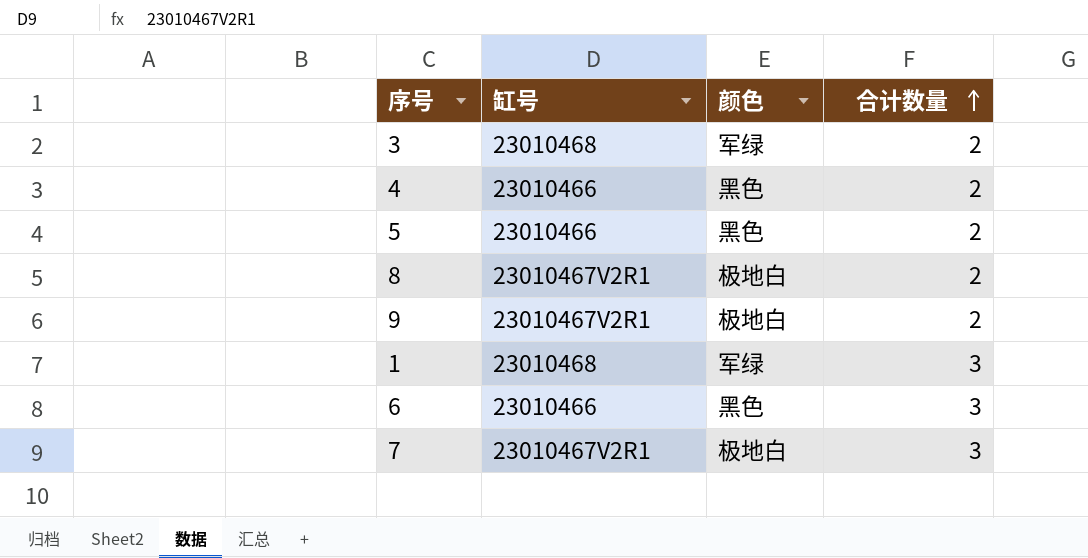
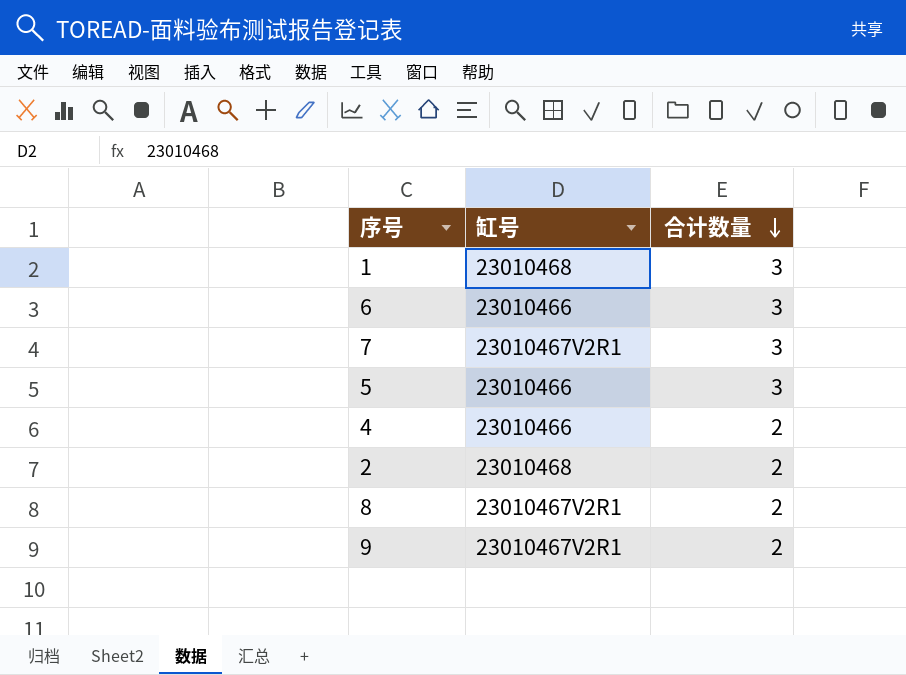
row order: 合计数量 ascending -> 合计数量 descending
column 颜色 | position: 3 -> none
row 3: 23010468 | 军绿 | 2 -> none
5 | 合计数量: 2 -> 3
row 2: none -> 23010468 | 2

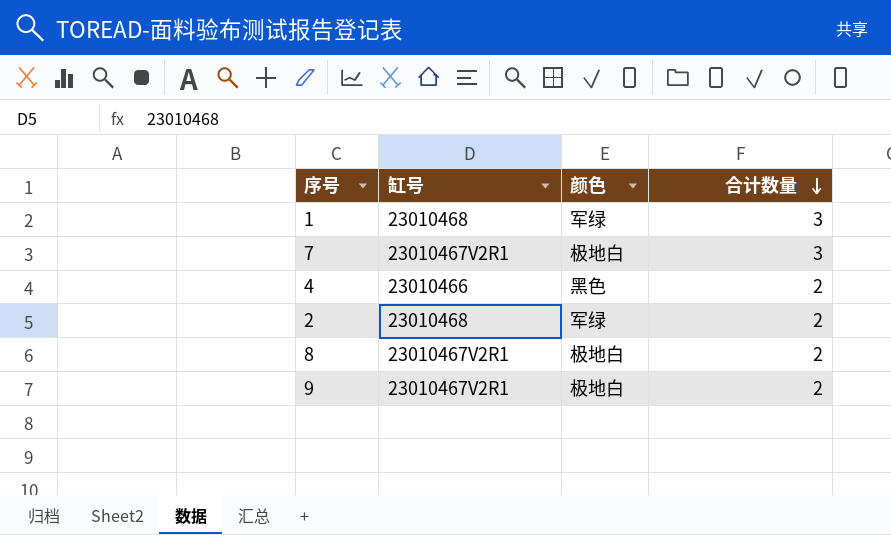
column 颜色 | position: none -> 3
row 6: 23010466 | 3 -> none
row 5: 23010466 | 3 -> none

